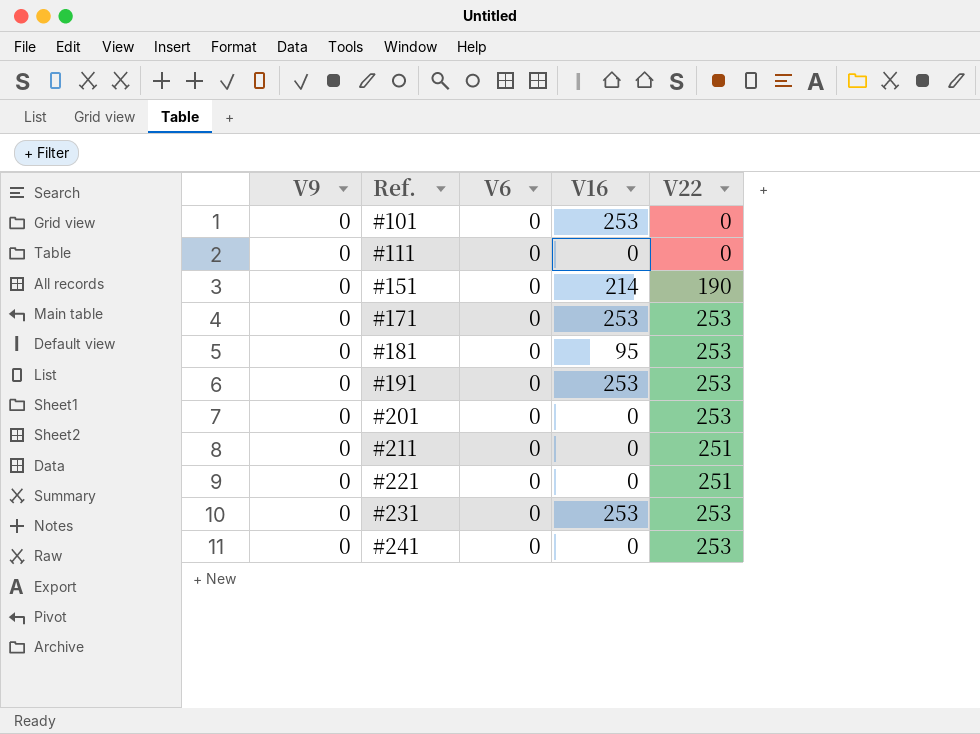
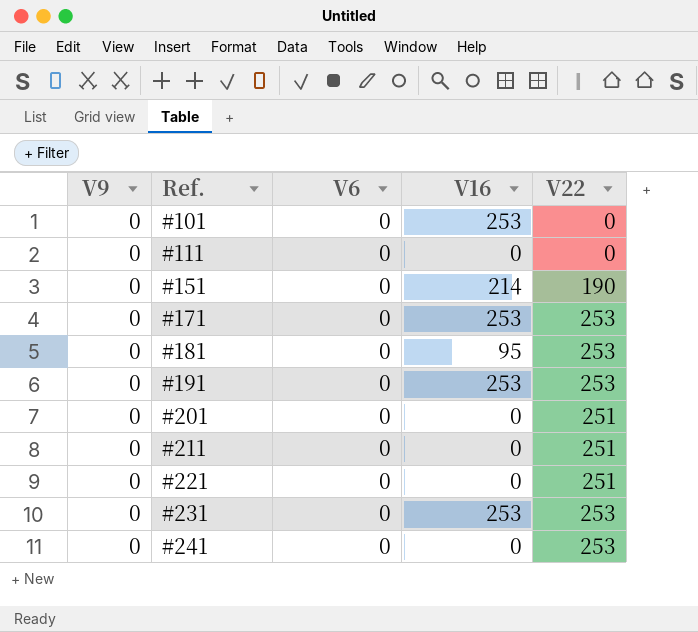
#201 | V22: 253 -> 251

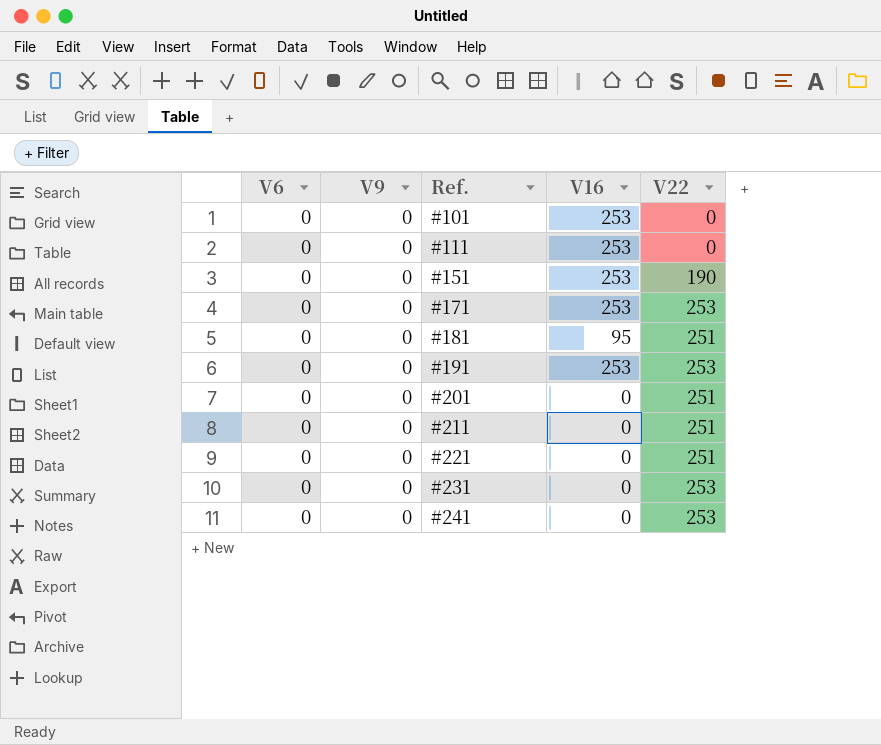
column V6 | position: 3 -> 1
#111 | V16: 0 -> 253
#151 | V16: 214 -> 253
#181 | V22: 253 -> 251
#231 | V16: 253 -> 0

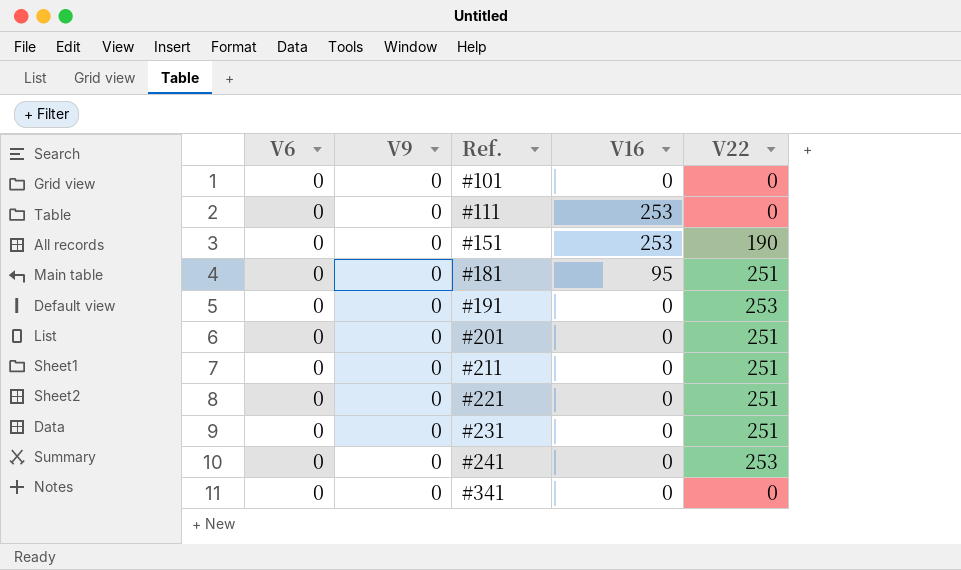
row #171: 0 | 0 | 253 | 253 -> none
#101 | V16: 253 -> 0
#191 | V16: 253 -> 0
#231 | V22: 253 -> 251
row #341: none -> 0 | 0 | 0 | 0

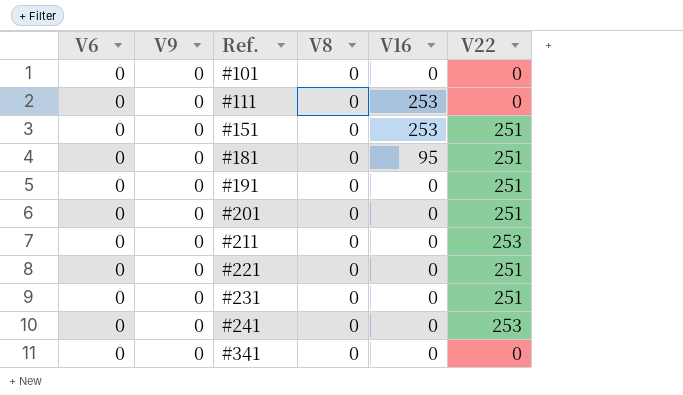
column V8 | position: none -> 4
#151 | V22: 190 -> 251
#191 | V22: 253 -> 251
#211 | V22: 251 -> 253

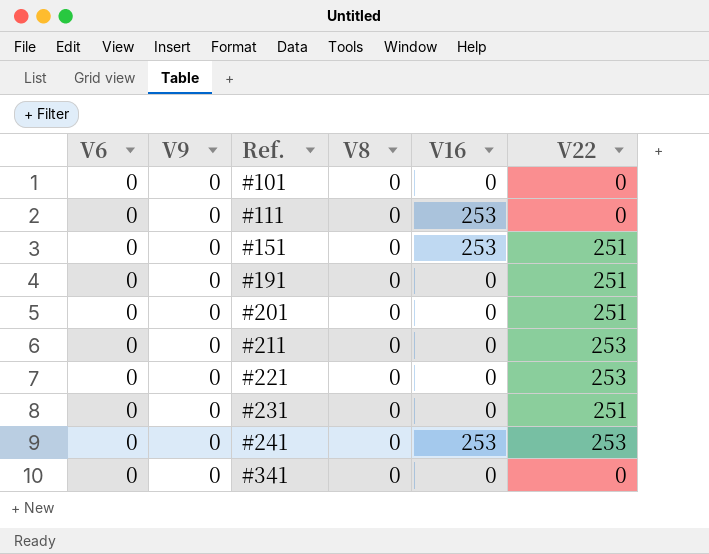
row #181: 0 | 0 | 0 | 95 | 251 -> none
#221 | V22: 251 -> 253
#241 | V16: 0 -> 253

